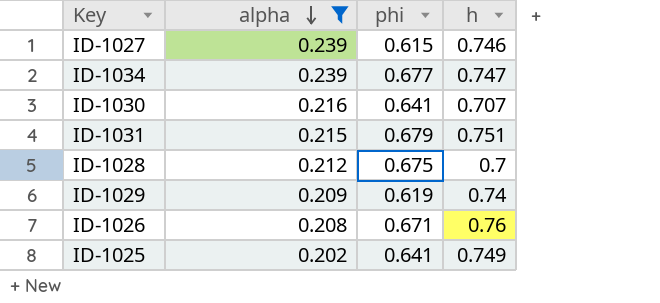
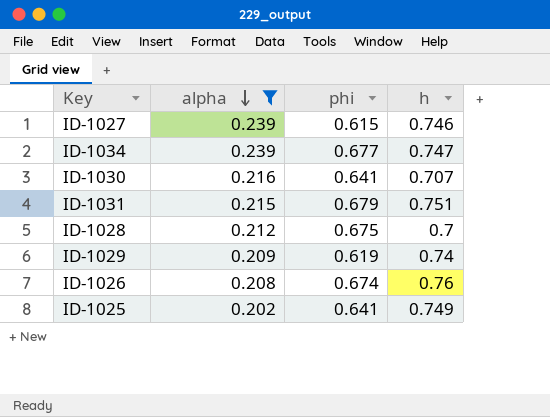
ID-1026 | phi: 0.671 -> 0.674

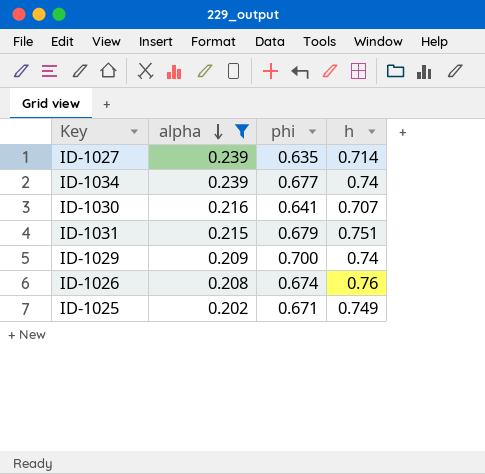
row ID-1028: 0.212 | 0.675 | 0.7 -> none
ID-1027 | phi: 0.615 -> 0.635
ID-1027 | h: 0.746 -> 0.714
ID-1034 | h: 0.747 -> 0.74
ID-1029 | phi: 0.619 -> 0.700
ID-1025 | phi: 0.641 -> 0.671

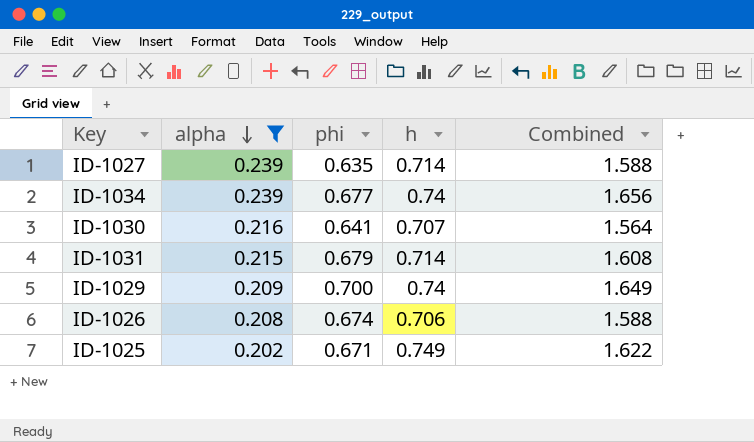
column Combined | formula: none -> [alpha] + [phi] + [h]
ID-1031 | h: 0.751 -> 0.714
ID-1026 | h: 0.76 -> 0.706

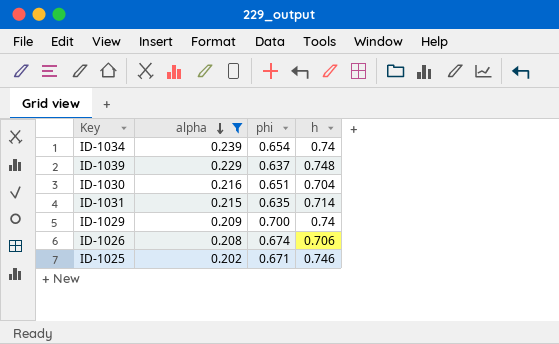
column Combined | formula: [alpha] + [phi] + [h] -> none
row ID-1027: 0.239 | 0.635 | 0.714 | 1.588 -> none
ID-1034 | phi: 0.677 -> 0.654
row ID-1039: none -> 0.229 | 0.637 | 0.748
ID-1030 | phi: 0.641 -> 0.651
ID-1030 | h: 0.707 -> 0.704
ID-1031 | phi: 0.679 -> 0.635
ID-1025 | h: 0.749 -> 0.746

